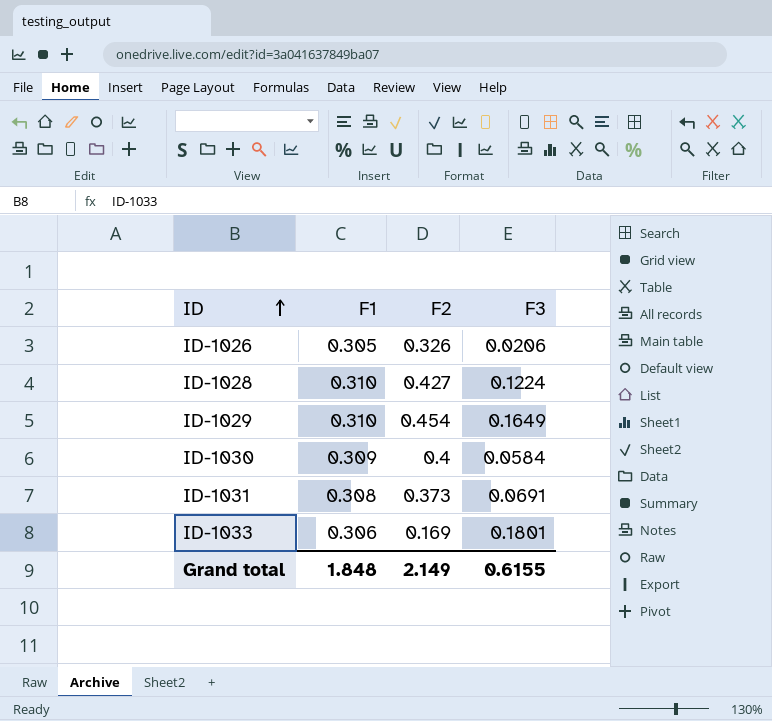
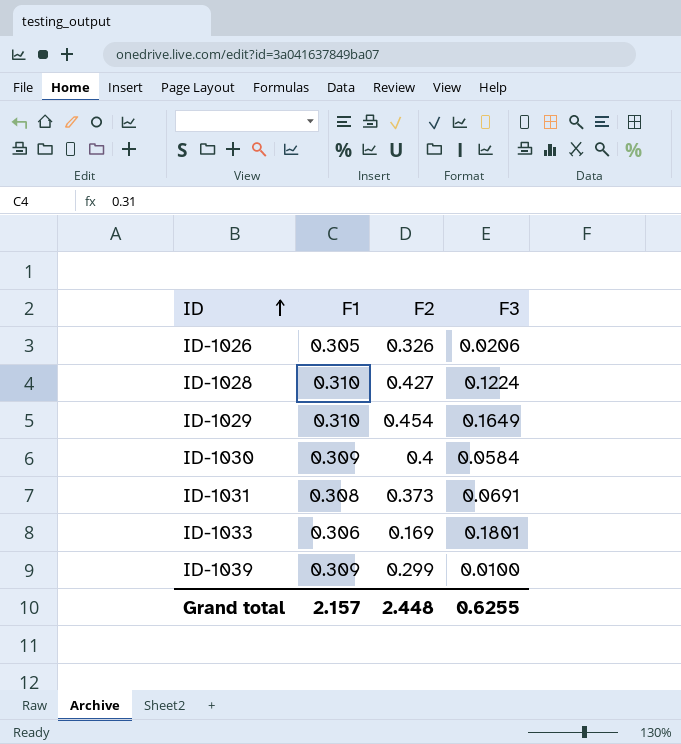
row ID-1039: none -> 0.309 | 0.299 | 0.0100
Grand total | F1: 1.848 -> 2.157
Grand total | F2: 2.149 -> 2.448
Grand total | F3: 0.6155 -> 0.6255

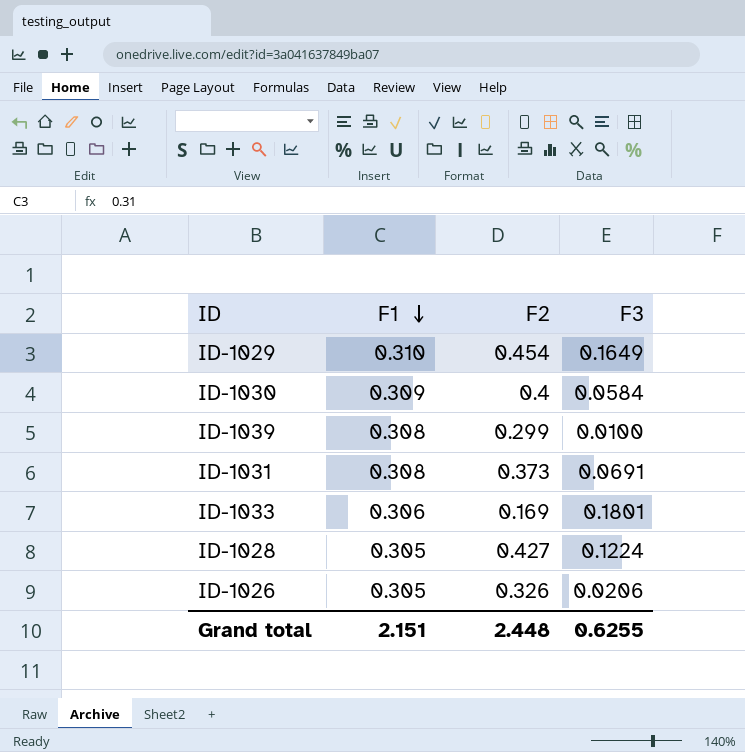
row order: ID ascending -> F1 descending
ID-1039 | F1: 0.309 -> 0.308
ID-1028 | F1: 0.310 -> 0.305
Grand total | F1: 2.157 -> 2.151

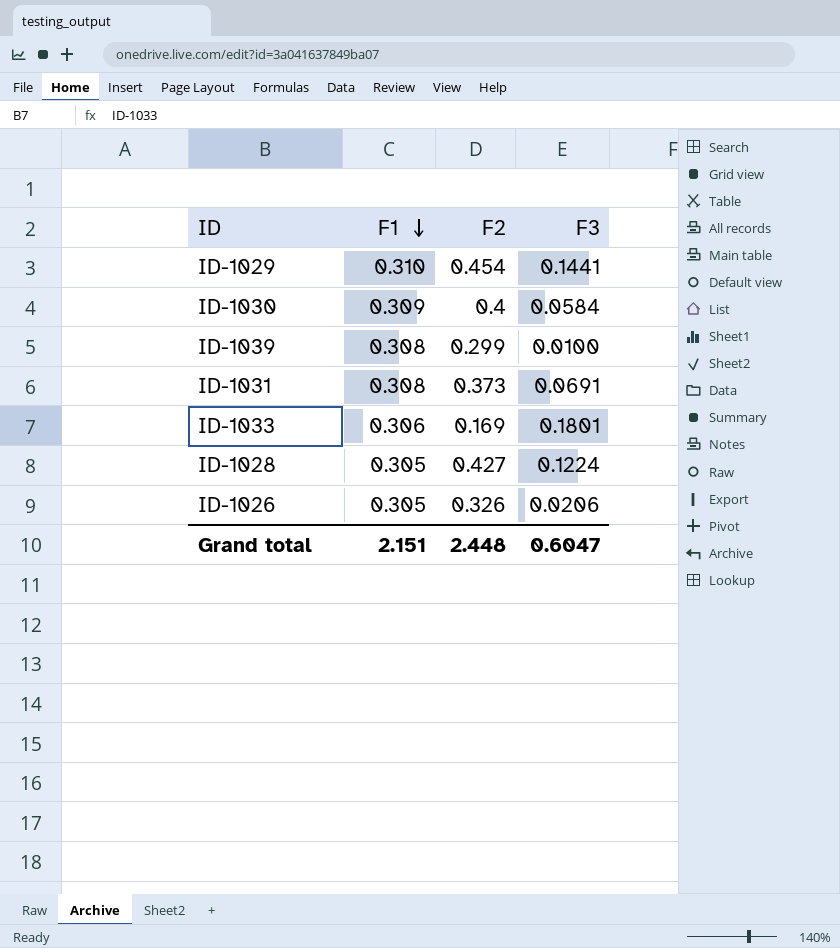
ID-1029 | F3: 0.1649 -> 0.1441
Grand total | F3: 0.6255 -> 0.6047

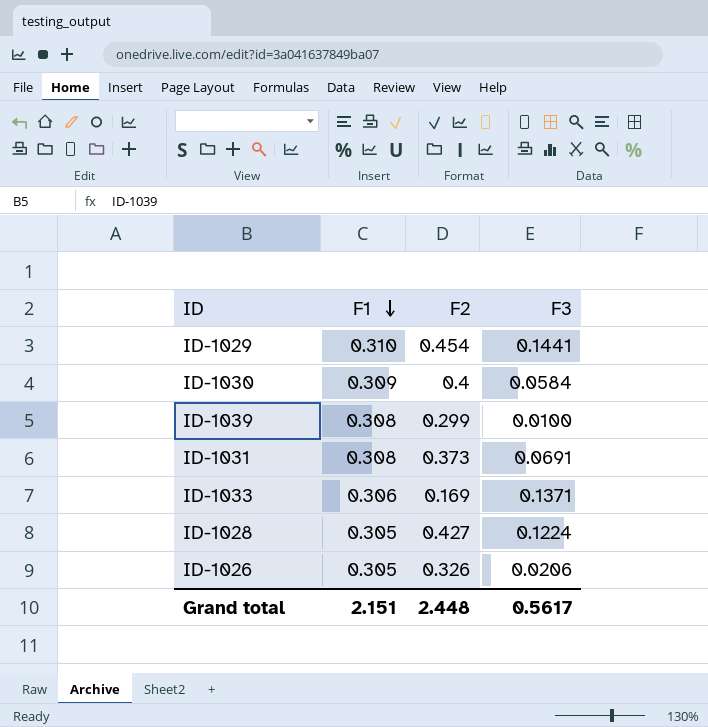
ID-1033 | F3: 0.1801 -> 0.1371
Grand total | F3: 0.6047 -> 0.5617

